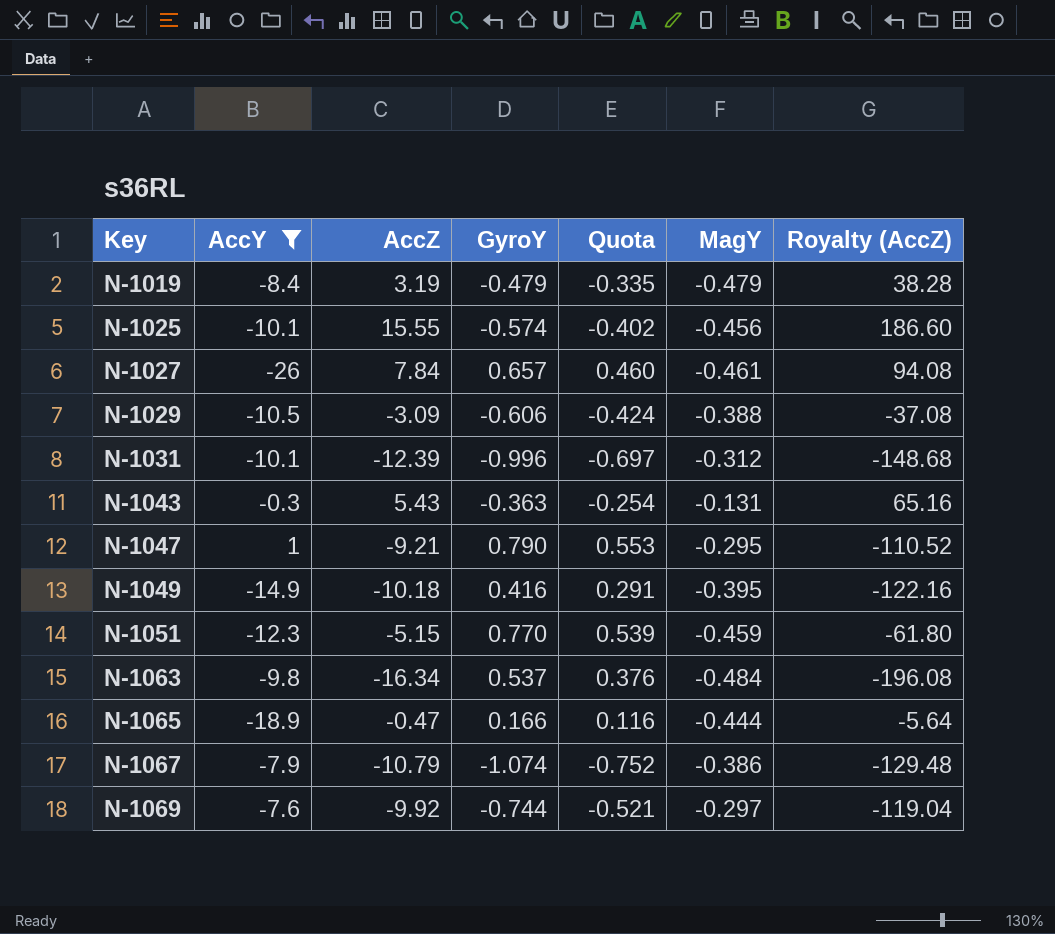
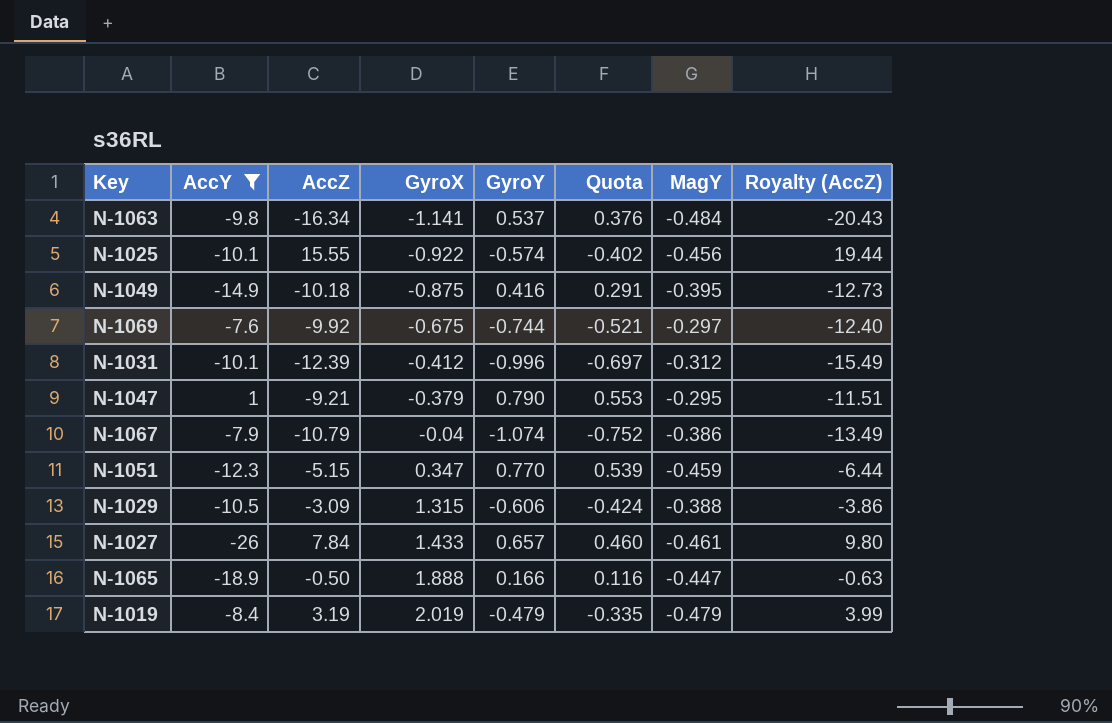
row order: Key ascending -> GyroX ascending
column GyroX | position: none -> 4
column Royalty (AccZ) | formula: [AccZ] * 12 -> [AccZ] * 1.25
row N-1043: -0.3 | 5.43 | -0.363 | -0.254 | -0.131 | 65.16 -> none
N-1065 | AccZ: -0.47 -> -0.50
N-1065 | MagY: -0.444 -> -0.447

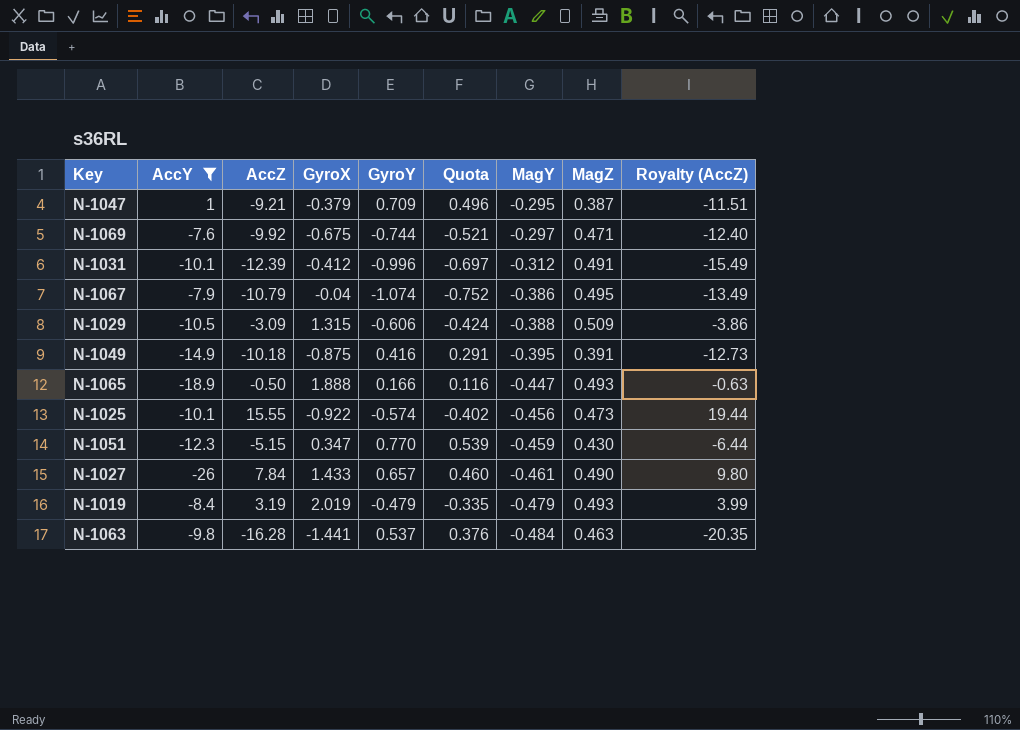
row order: GyroX ascending -> MagY descending
column MagZ | position: none -> 8
N-1047 | GyroY: 0.790 -> 0.709
N-1047 | Quota: 0.553 -> 0.496
N-1063 | AccZ: -16.34 -> -16.28
N-1063 | GyroX: -1.141 -> -1.441
N-1063 | Royalty (AccZ): -20.43 -> -20.35

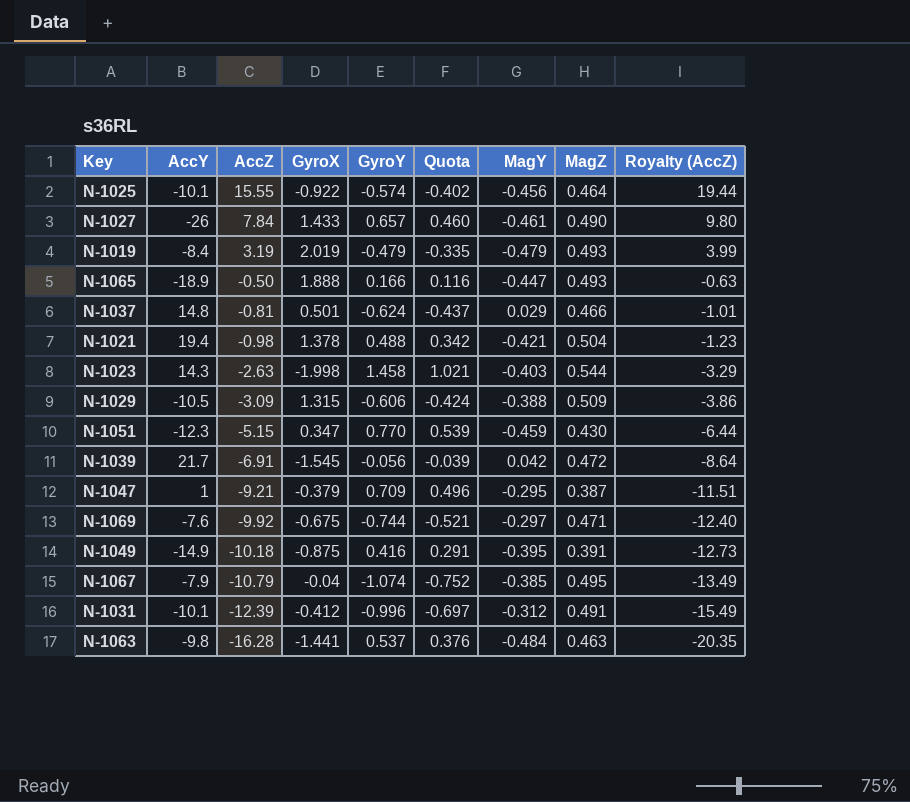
filter: AccY <= 1 -> none
row order: MagY descending -> AccZ descending
N-1025 | MagZ: 0.473 -> 0.464
N-1067 | MagY: -0.386 -> -0.385

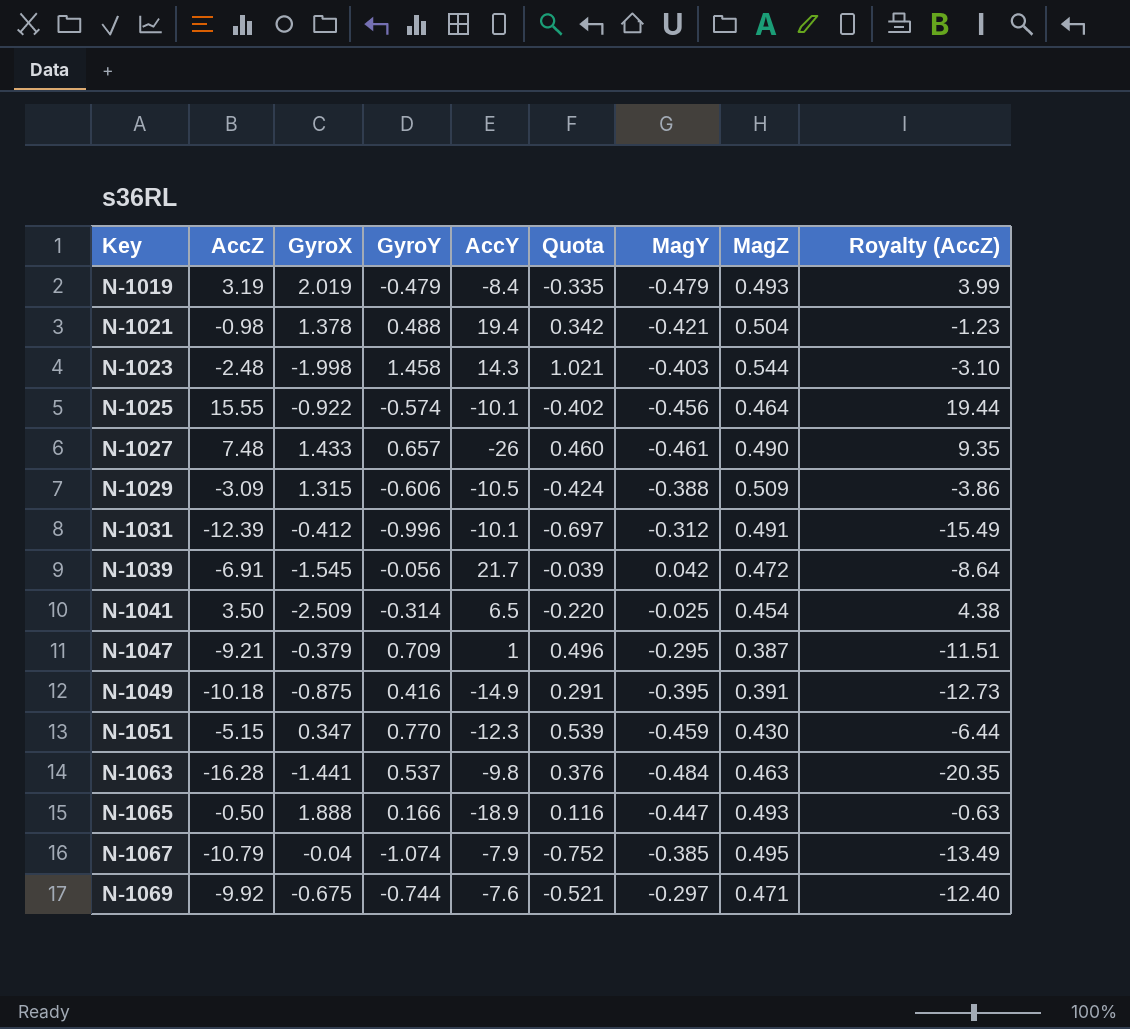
row order: AccZ descending -> Key ascending
column AccY | position: 2 -> 5
row N-1037: 14.8 | -0.81 | 0.501 | -0.624 | -0.437 | 0.029 | 0.466 | -1.01 -> none
N-1023 | AccZ: -2.63 -> -2.48
N-1023 | Royalty (AccZ): -3.29 -> -3.10
N-1027 | AccZ: 7.84 -> 7.48
N-1027 | Royalty (AccZ): 9.80 -> 9.35
row N-1041: none -> 3.50 | -2.509 | -0.314 | 6.5 | -0.220 | -0.025 | 0.454 | 4.38

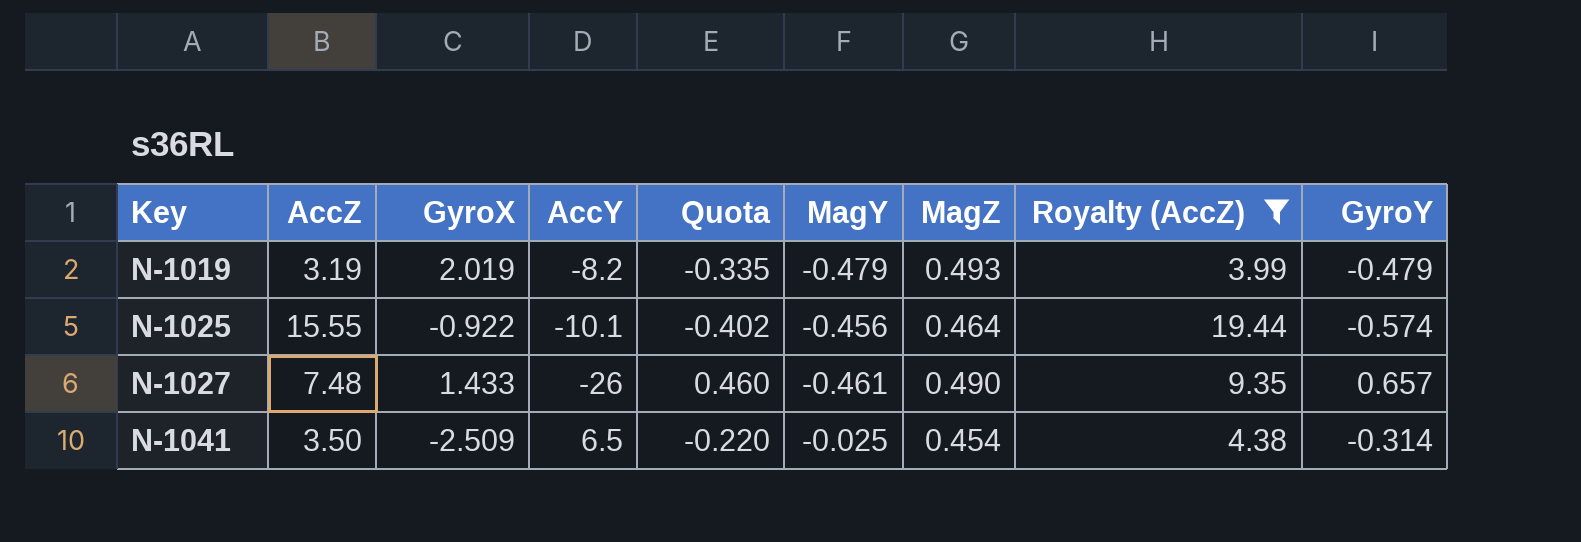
filter: none -> Royalty (AccZ) >= 3.99
column GyroY | position: 4 -> 9
N-1019 | AccY: -8.4 -> -8.2

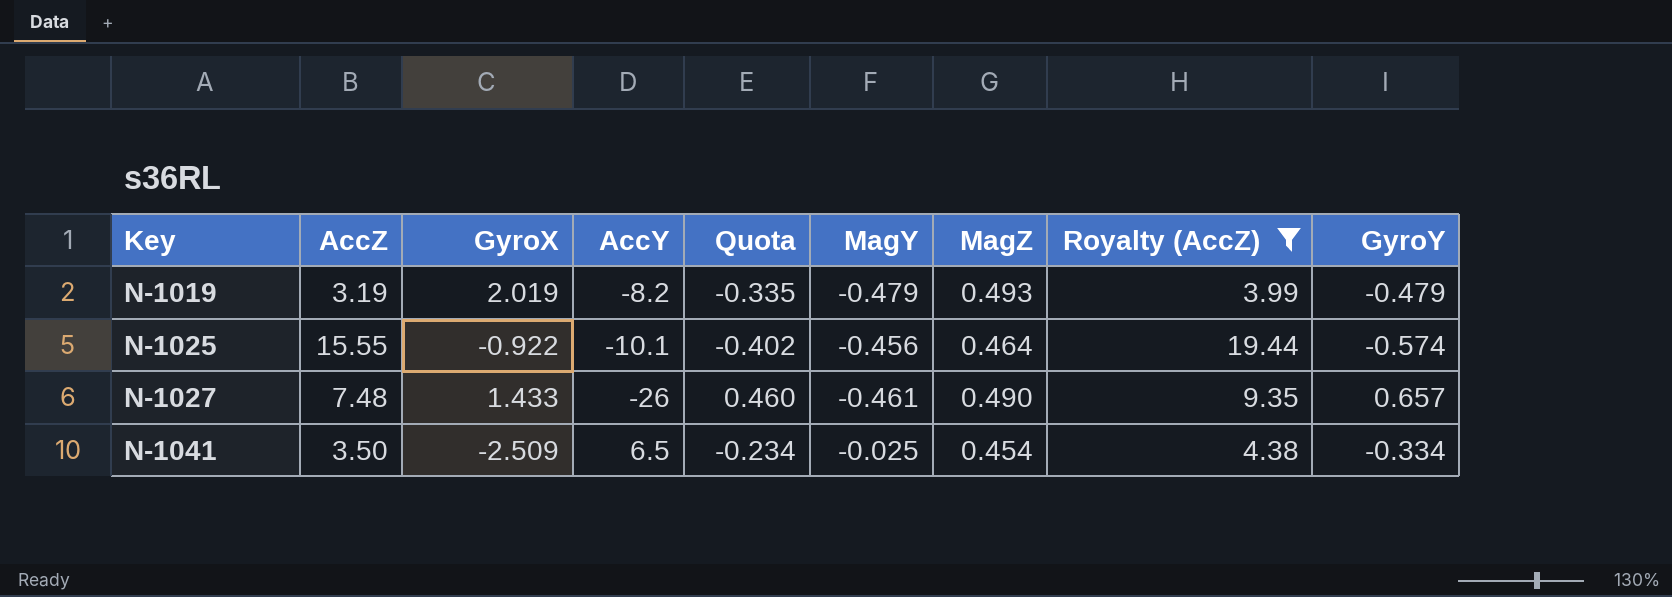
N-1041 | Quota: -0.220 -> -0.234
N-1041 | GyroY: -0.314 -> -0.334

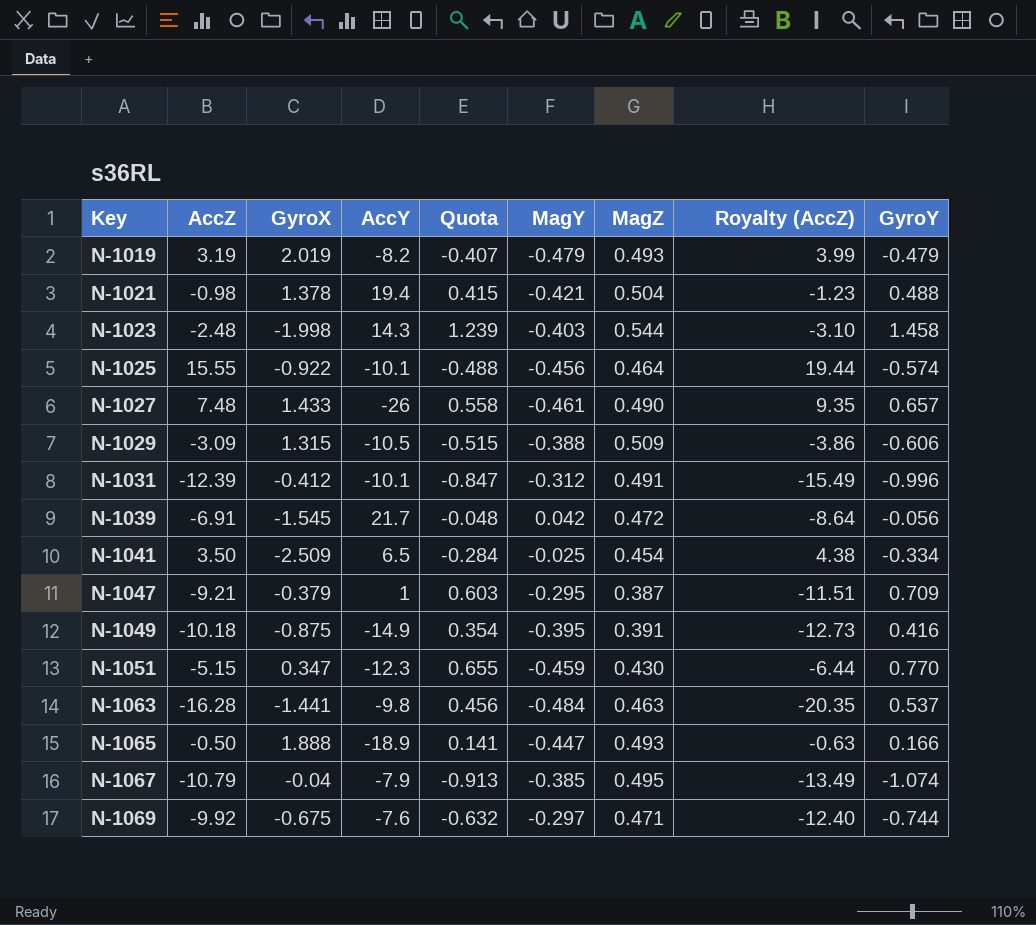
filter: Royalty (AccZ) >= 3.99 -> none
column Quota | formula: [GyroY] * 0.7 -> [GyroY] * 0.85

